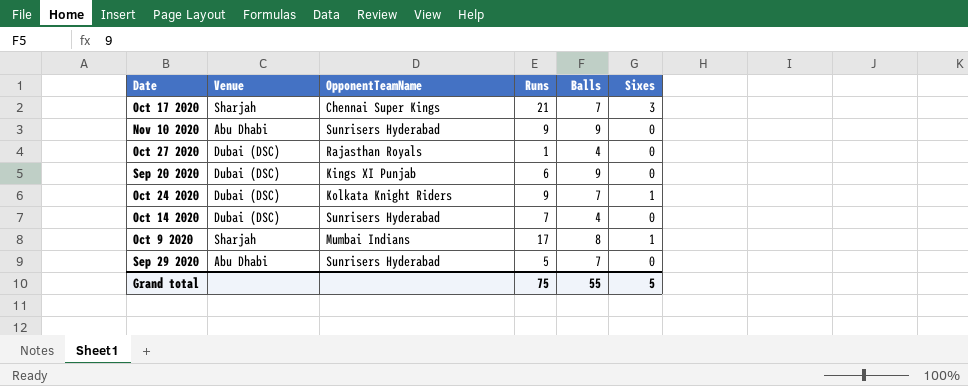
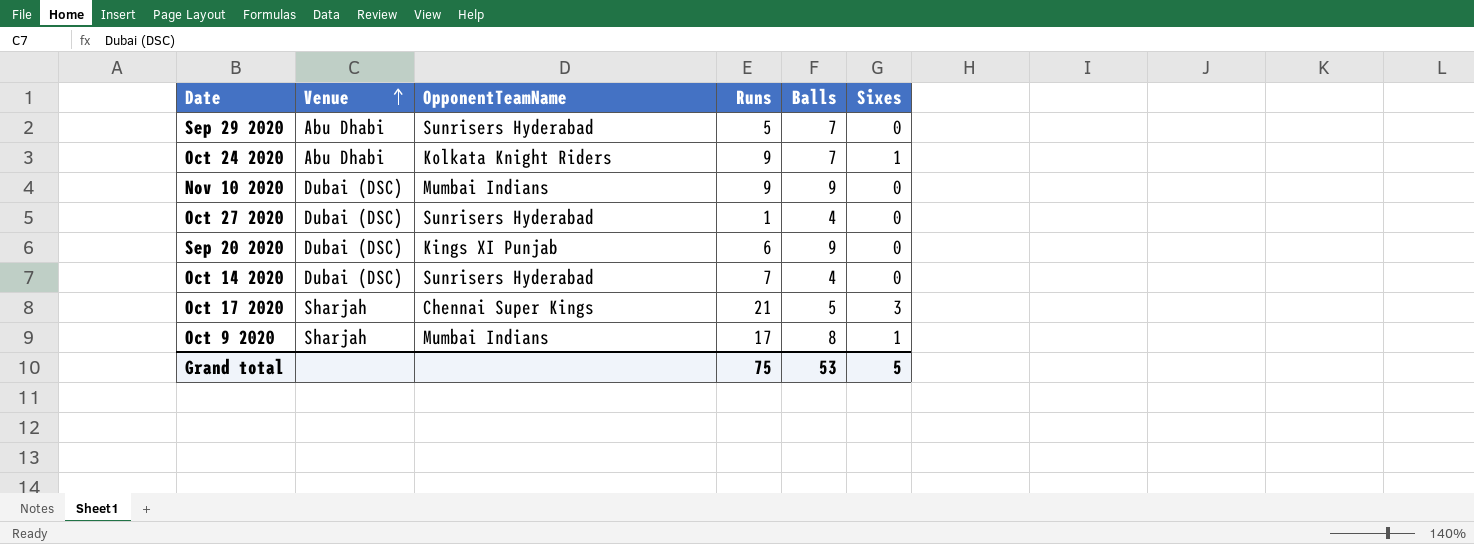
row order: none -> Venue ascending
Oct 24 2020 | Venue: Dubai (DSC) -> Abu Dhabi
Nov 10 2020 | Venue: Abu Dhabi -> Dubai (DSC)
Nov 10 2020 | OpponentTeamName: Sunrisers Hyderabad -> Mumbai Indians
Oct 27 2020 | OpponentTeamName: Rajasthan Royals -> Sunrisers Hyderabad
Oct 17 2020 | Balls: 7 -> 5
Grand total | Balls: 55 -> 53

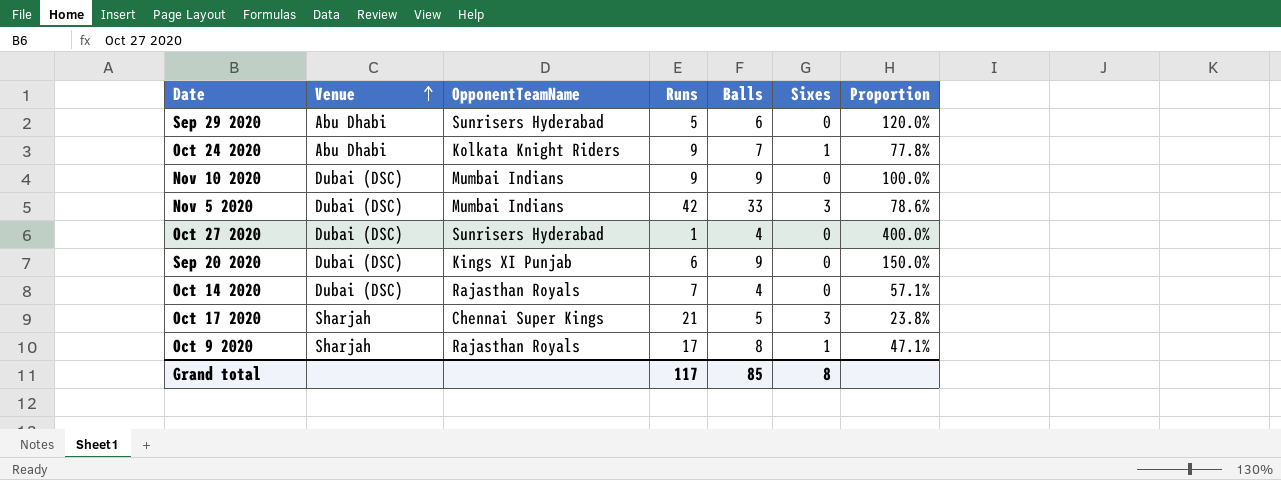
column Proportion | formula: none -> [Balls] / [Runs]
Sep 29 2020 | Balls: 7 -> 6
row Nov 5 2020: none -> Dubai (DSC) | Mumbai Indians | 42 | 33 | 3 | 78.6%
Oct 14 2020 | OpponentTeamName: Sunrisers Hyderabad -> Rajasthan Royals
Oct 9 2020 | OpponentTeamName: Mumbai Indians -> Rajasthan Royals
Grand total | Runs: 75 -> 117
Grand total | Balls: 53 -> 85
Grand total | Sixes: 5 -> 8

